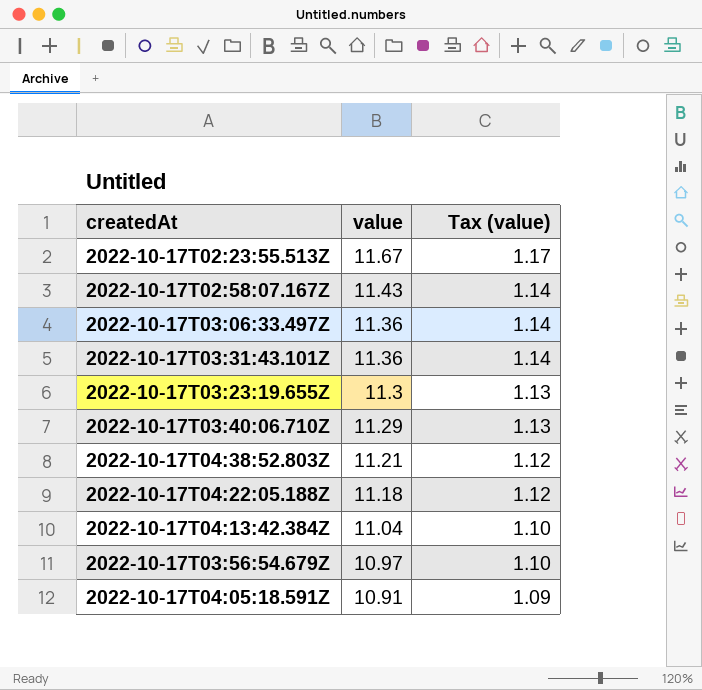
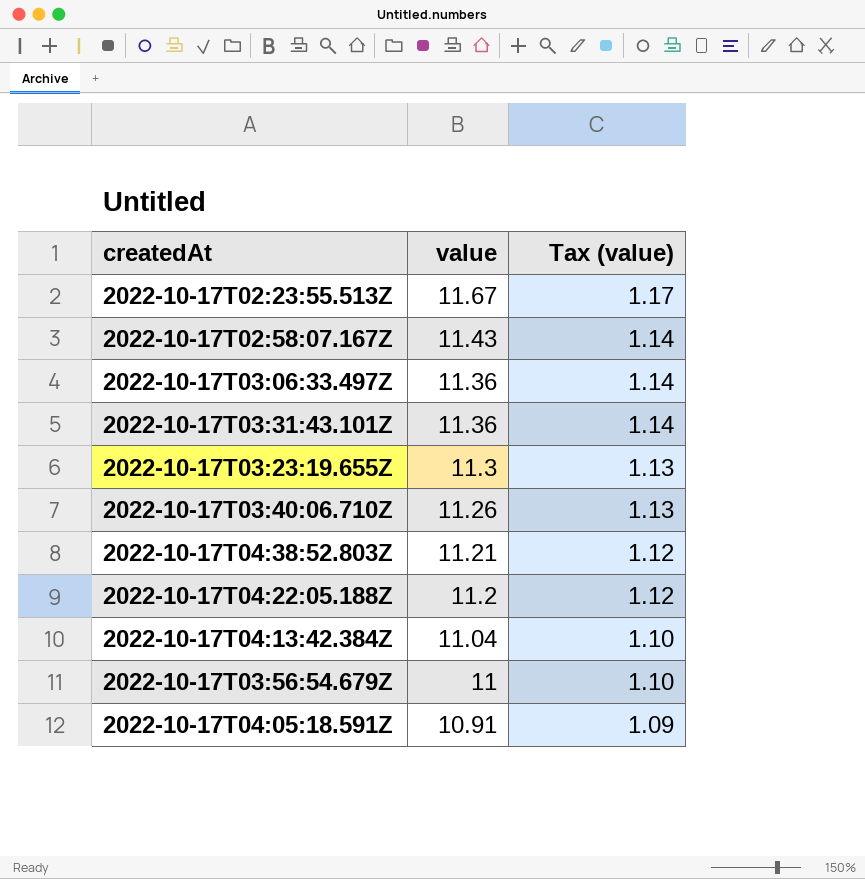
2022-10-17T03:40:06.710Z | value: 11.29 -> 11.26
2022-10-17T04:22:05.188Z | value: 11.18 -> 11.2
2022-10-17T03:56:54.679Z | value: 10.97 -> 11

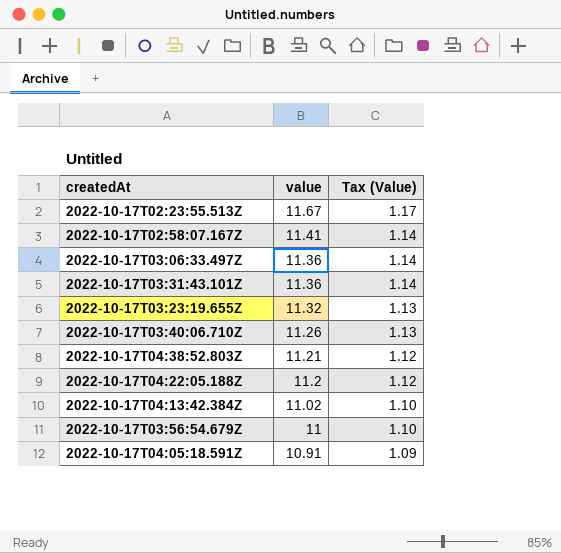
column name: Tax (value) -> Tax (Value)
2022-10-17T02:58:07.167Z | value: 11.43 -> 11.41
2022-10-17T03:23:19.655Z | value: 11.3 -> 11.32
2022-10-17T04:13:42.384Z | value: 11.04 -> 11.02

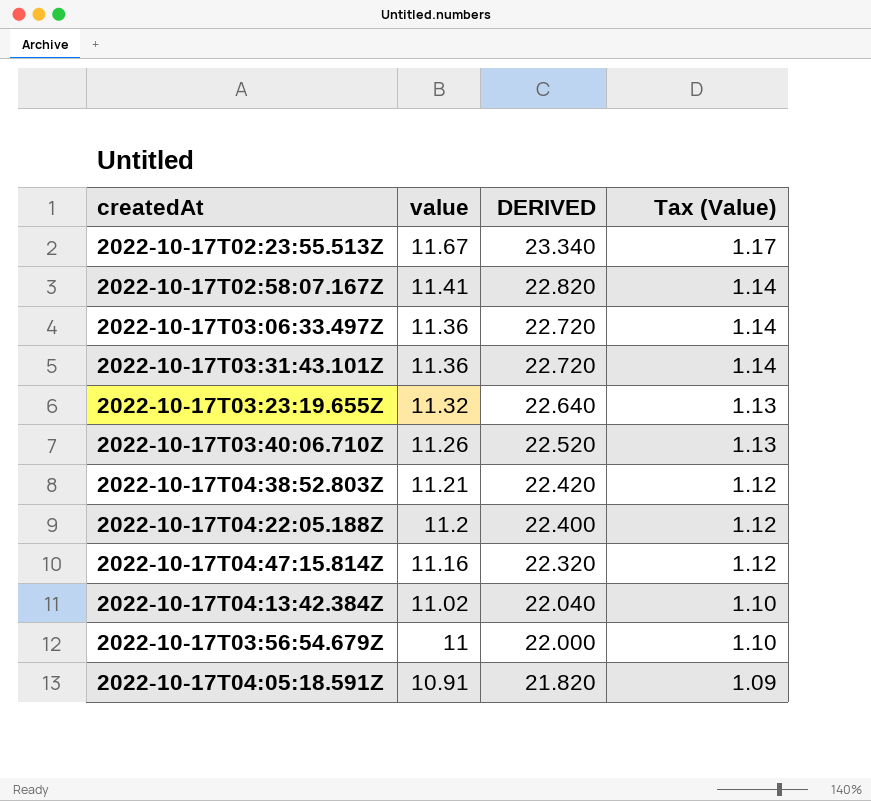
column DERIVED | formula: none -> [value] * 2
row 2022-10-17T04:47:15.814Z: none -> 11.16 | 22.320 | 1.12

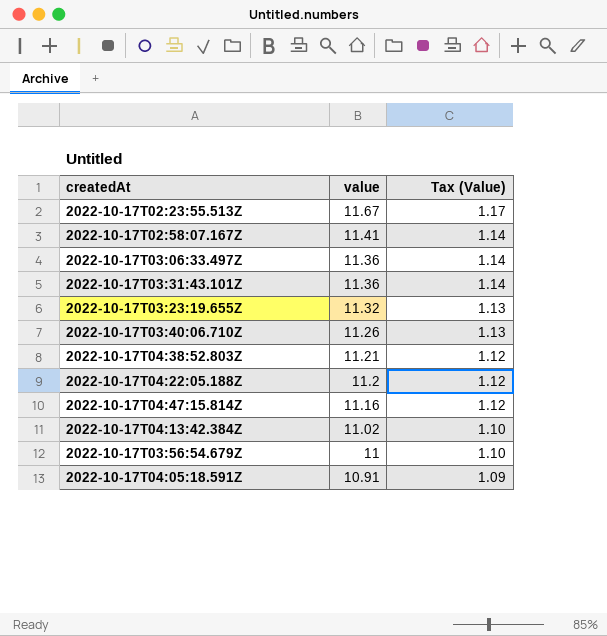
column DERIVED | formula: [value] * 2 -> none

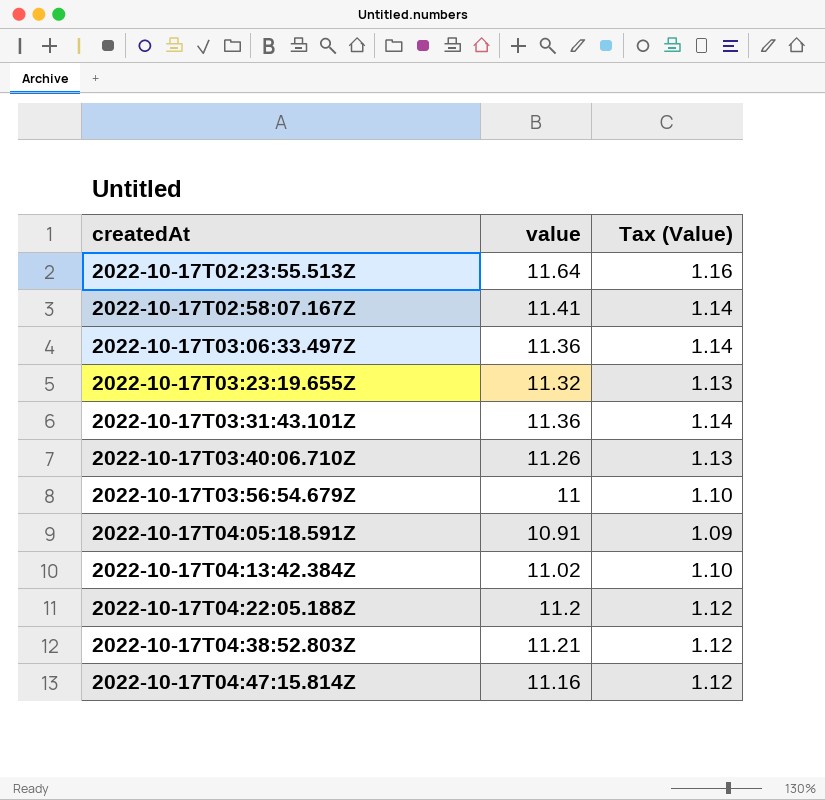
row order: value descending -> createdAt ascending
2022-10-17T02:23:55.513Z | value: 11.67 -> 11.64
2022-10-17T02:23:55.513Z | Tax (Value): 1.17 -> 1.16

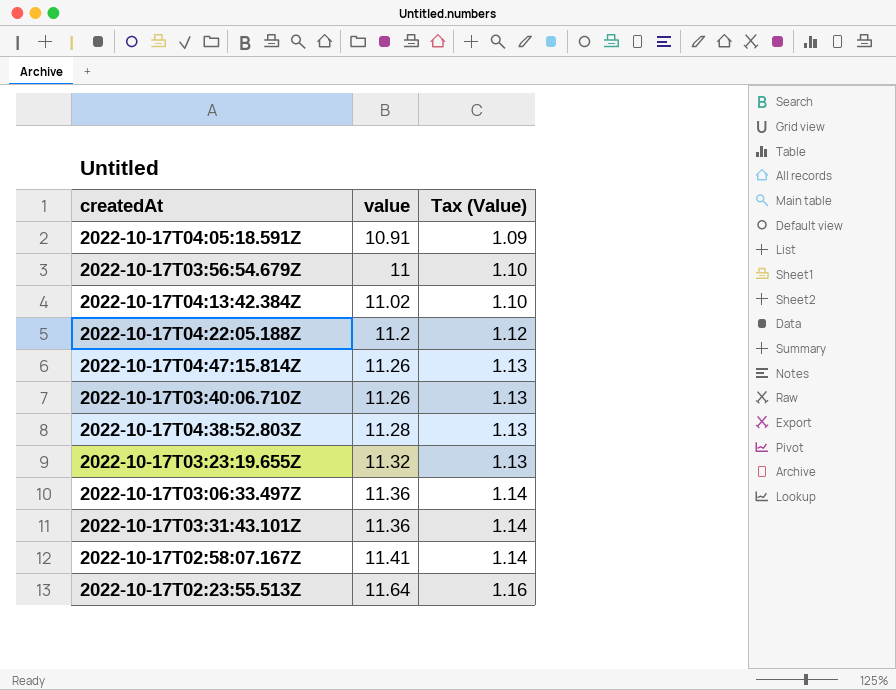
row order: createdAt ascending -> value ascending
2022-10-17T04:47:15.814Z | value: 11.16 -> 11.26
2022-10-17T04:47:15.814Z | Tax (Value): 1.12 -> 1.13
2022-10-17T04:38:52.803Z | value: 11.21 -> 11.28
2022-10-17T04:38:52.803Z | Tax (Value): 1.12 -> 1.13

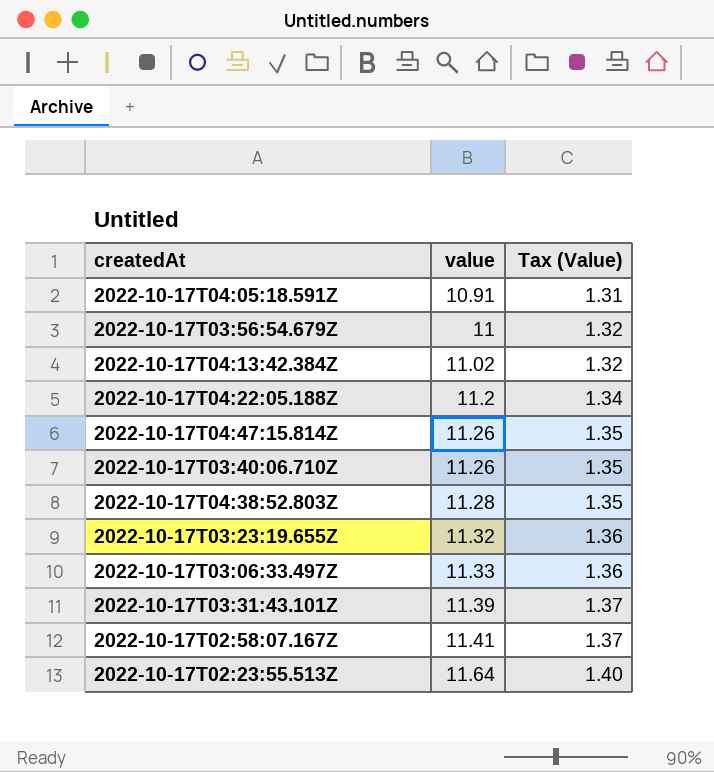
column Tax (Value) | formula: [value] * 0.1 -> [value] * 0.12
2022-10-17T03:06:33.497Z | value: 11.36 -> 11.33
2022-10-17T03:31:43.101Z | value: 11.36 -> 11.39

